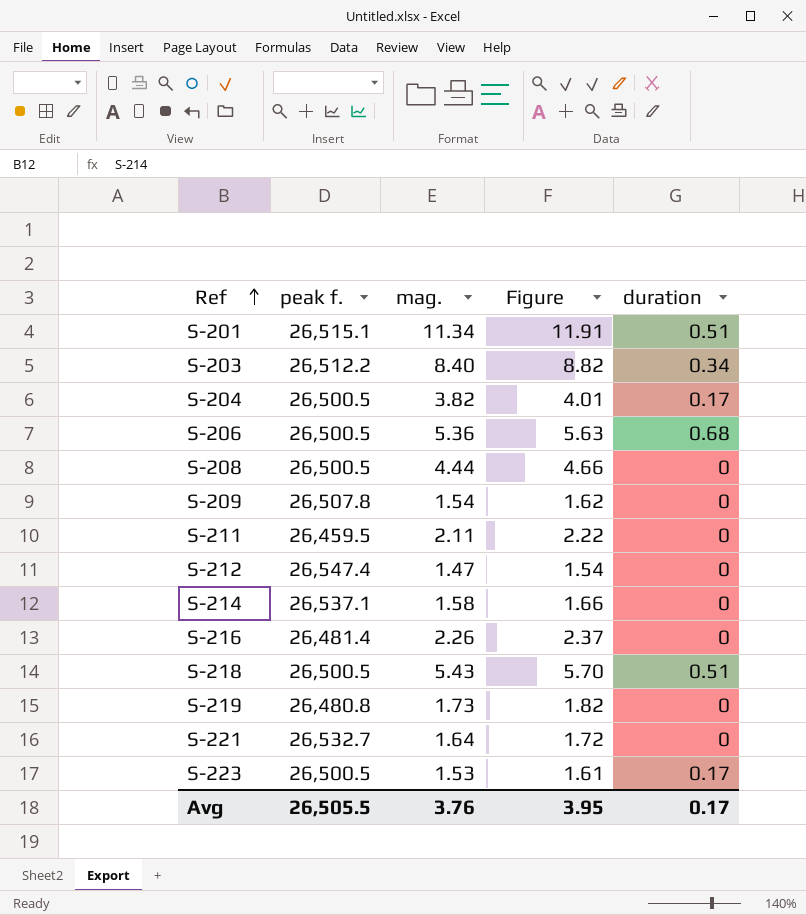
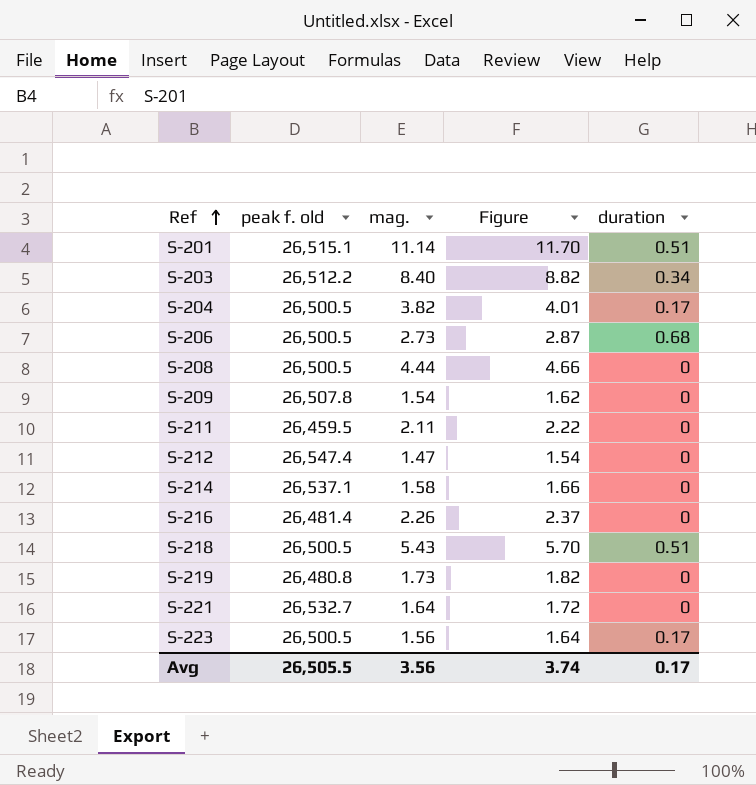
column name: peak f. -> peak f. old
S-201 | mag.: 11.34 -> 11.14
S-201 | Figure: 11.91 -> 11.70
S-206 | mag.: 5.36 -> 2.73
S-206 | Figure: 5.63 -> 2.87
S-223 | mag.: 1.53 -> 1.56
S-223 | Figure: 1.61 -> 1.64
Avg | mag.: 3.76 -> 3.56
Avg | Figure: 3.95 -> 3.74

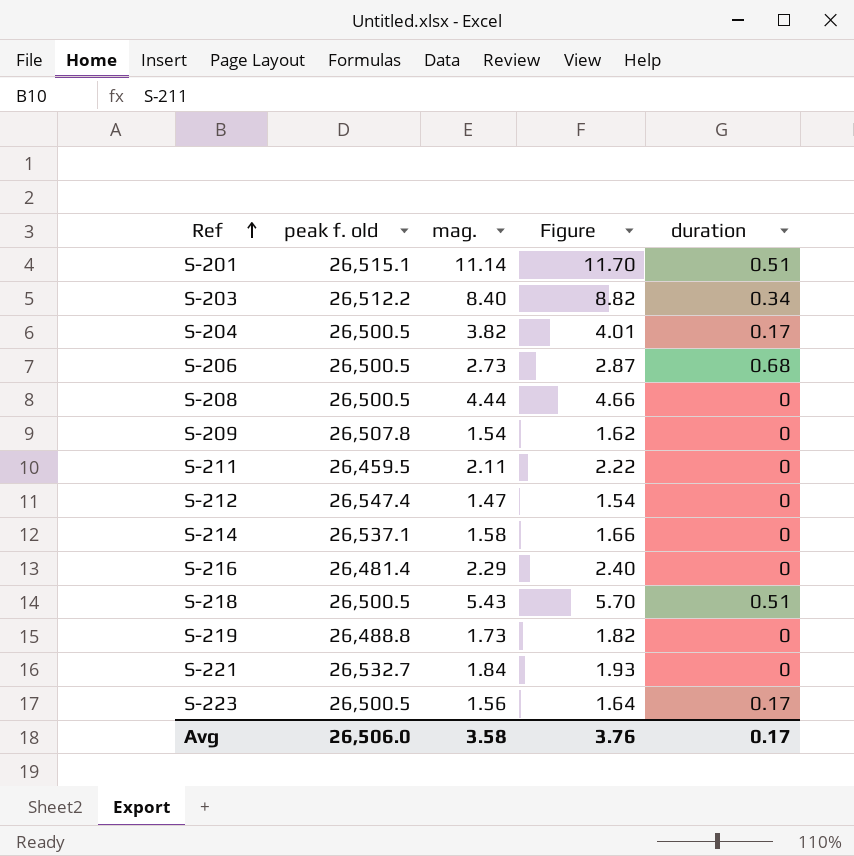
S-216 | mag.: 2.26 -> 2.29
S-216 | Figure: 2.37 -> 2.40
S-219 | peak f. old: 26,480.8 -> 26,488.8
S-221 | mag.: 1.64 -> 1.84
S-221 | Figure: 1.72 -> 1.93
Avg | peak f. old: 26,505.5 -> 26,506.0
Avg | mag.: 3.56 -> 3.58
Avg | Figure: 3.74 -> 3.76

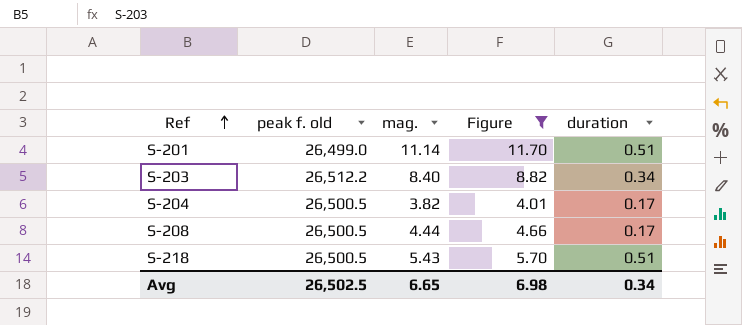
filter: none -> Figure >= 4.01
S-201 | peak f. old: 26,515.1 -> 26,499.0
S-208 | duration: 0 -> 0.17
Avg | peak f. old: 26,506.0 -> 26,502.5
Avg | mag.: 3.58 -> 6.65
Avg | Figure: 3.76 -> 6.98
Avg | duration: 0.17 -> 0.34

